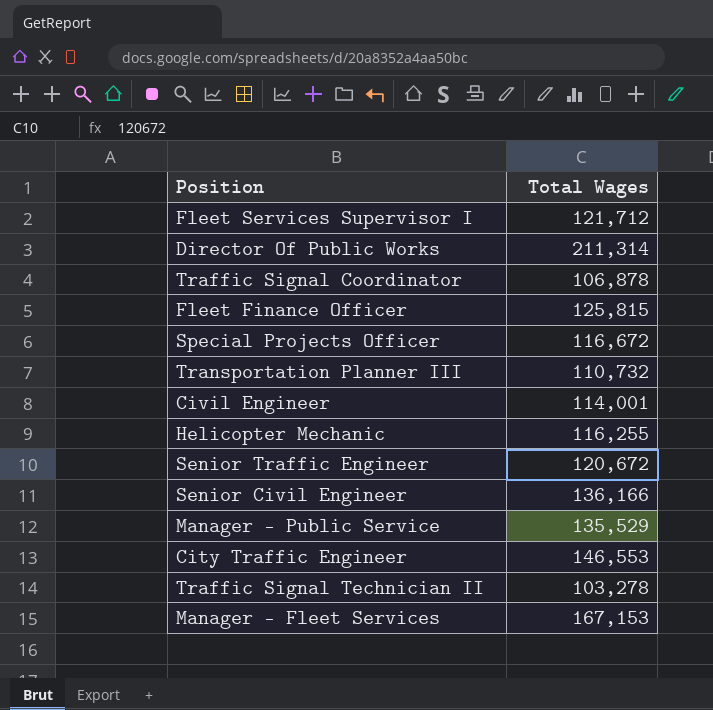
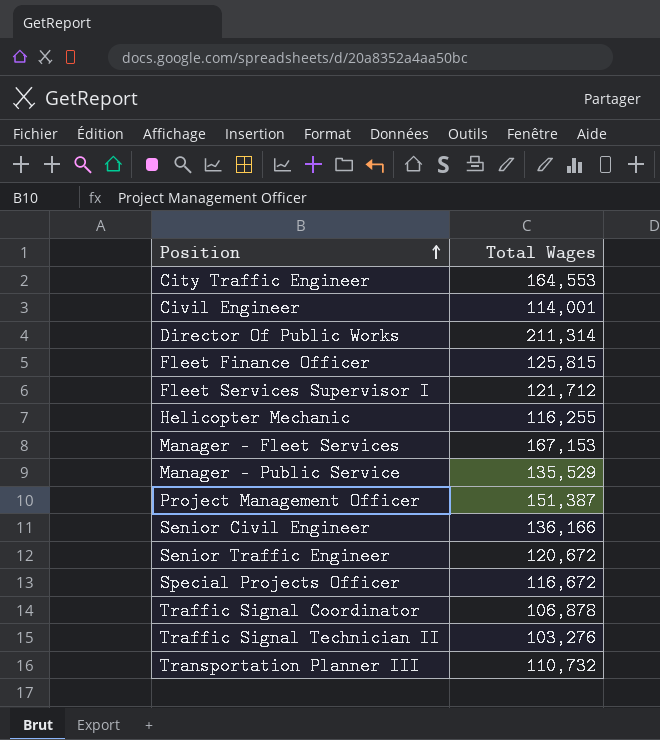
row order: none -> Position ascending
City Traffic Engineer | Total Wages: 146,553 -> 164,553
row Project Management Officer: none -> 151,387
Traffic Signal Technician II | Total Wages: 103,278 -> 103,276

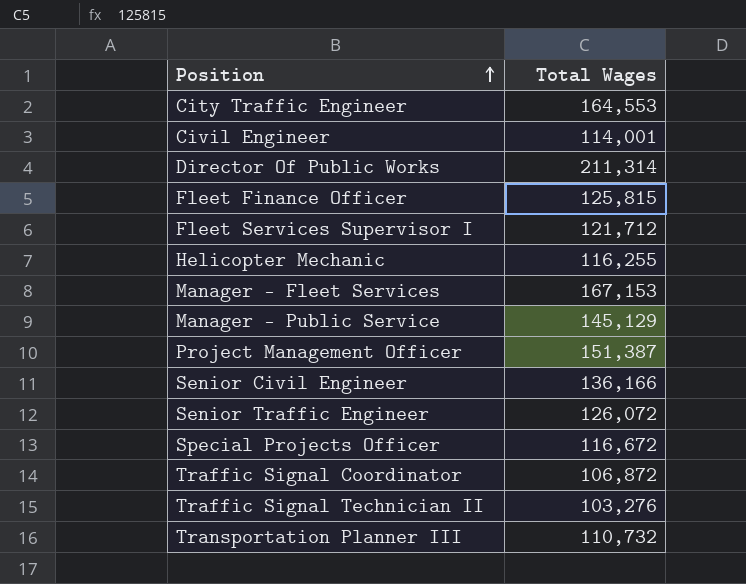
Manager - Public Service | Total Wages: 135,529 -> 145,129
Senior Traffic Engineer | Total Wages: 120,672 -> 126,072
Traffic Signal Coordinator | Total Wages: 106,878 -> 106,872

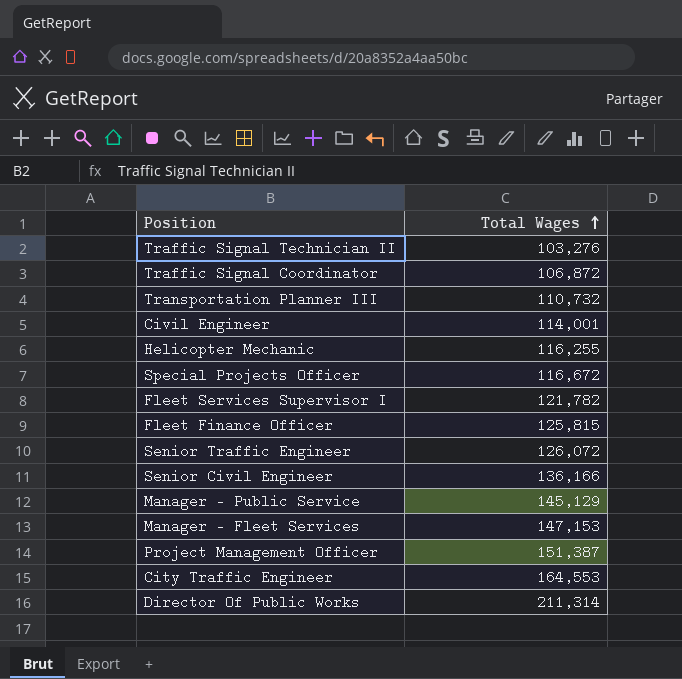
row order: Position ascending -> Total Wages ascending
Fleet Services Supervisor I | Total Wages: 121,712 -> 121,782
Manager - Fleet Services | Total Wages: 167,153 -> 147,153

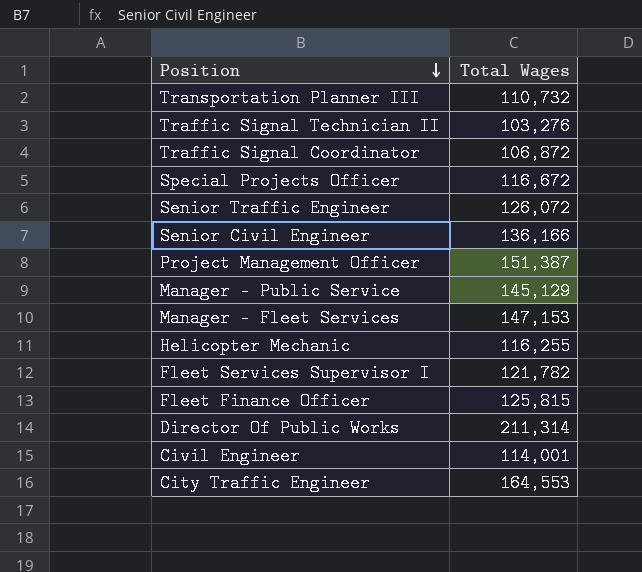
row order: Total Wages ascending -> Position descending

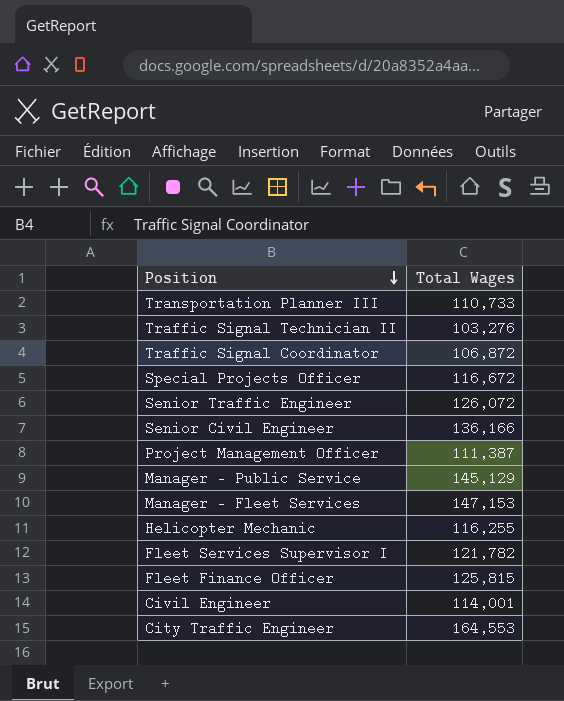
row Director Of Public Works: 211,314 -> none
Transportation Planner III | Total Wages: 110,732 -> 110,733
Project Management Officer | Total Wages: 151,387 -> 111,387

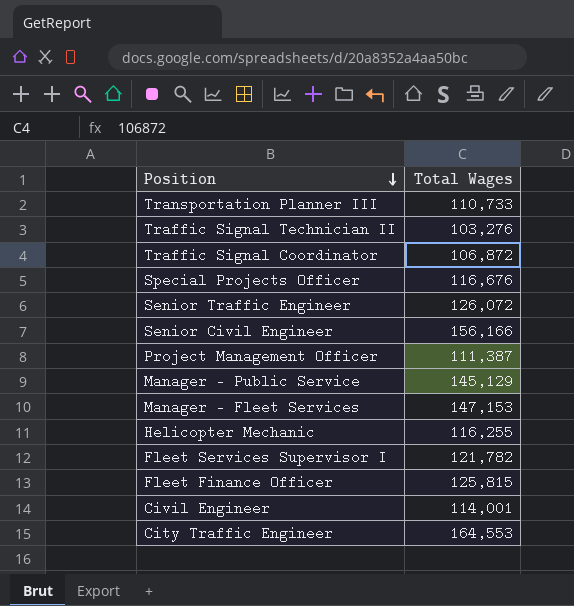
Special Projects Officer | Total Wages: 116,672 -> 116,676
Senior Civil Engineer | Total Wages: 136,166 -> 156,166

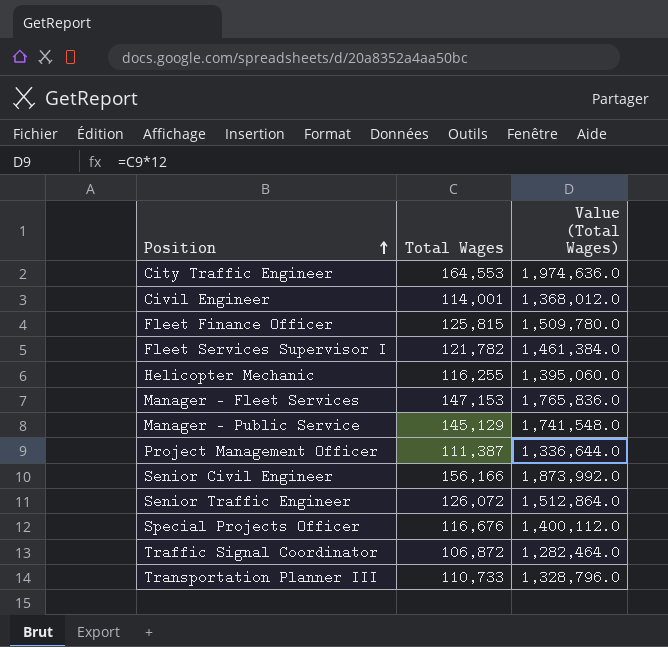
row order: Position descending -> Position ascending
column Value (Total Wages) | formula: none -> [Total Wages] * 12
row Traffic Signal Technician II: 103,276 -> none

